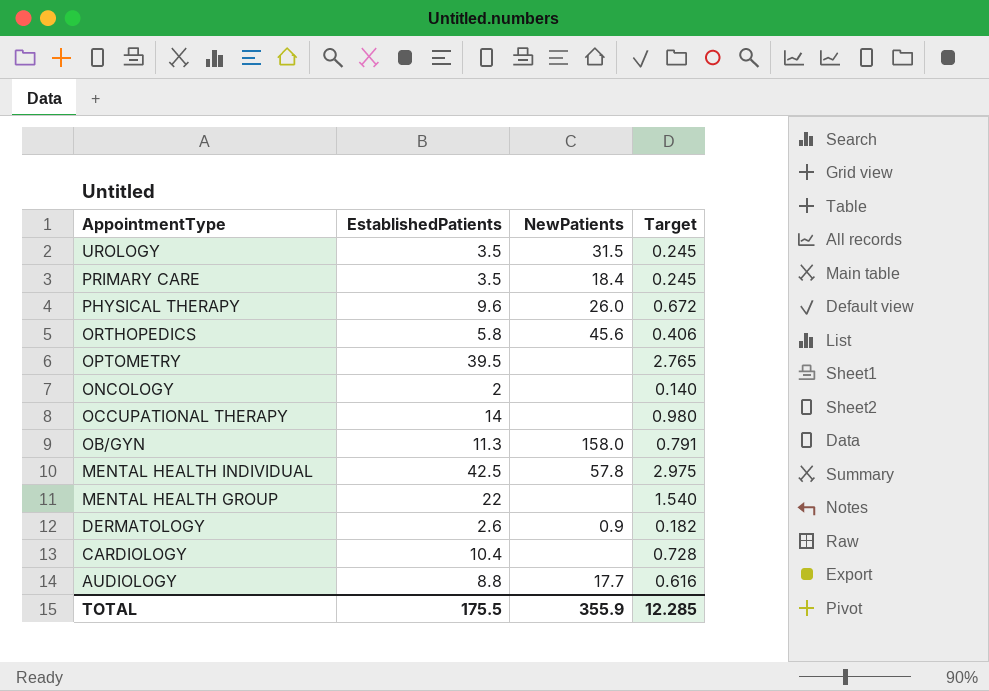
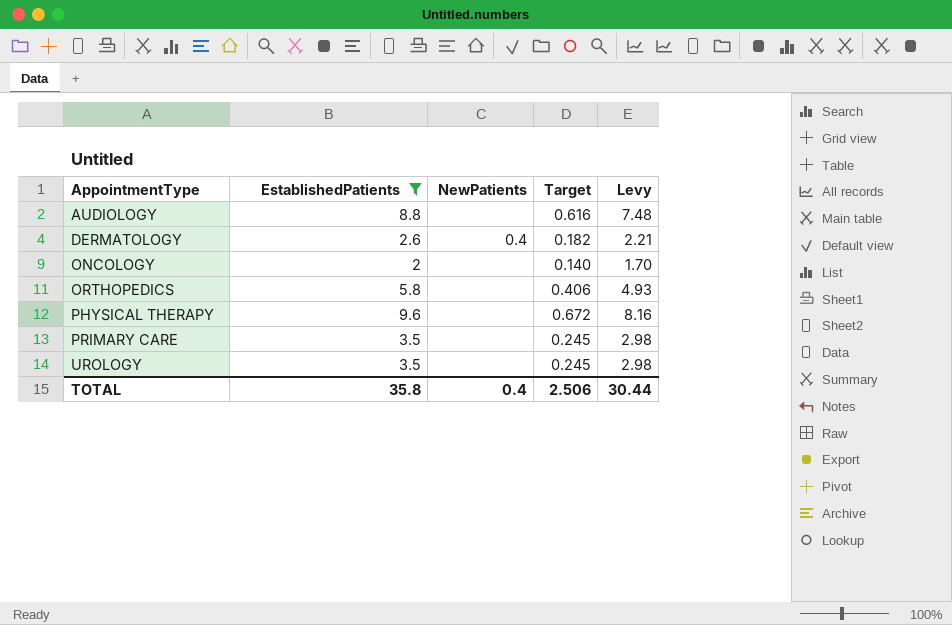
filter: none -> EstablishedPatients <= 9.6
row order: AppointmentType descending -> AppointmentType ascending
column Levy | formula: none -> [EstablishedPatients] * 0.85
AUDIOLOGY | NewPatients: 17.7 -> none
DERMATOLOGY | NewPatients: 0.9 -> 0.4
ORTHOPEDICS | NewPatients: 45.6 -> none
PHYSICAL THERAPY | NewPatients: 26.0 -> none
PRIMARY CARE | NewPatients: 18.4 -> none
UROLOGY | NewPatients: 31.5 -> none
TOTAL | EstablishedPatients: 175.5 -> 35.8
TOTAL | NewPatients: 355.9 -> 0.4
TOTAL | Target: 12.285 -> 2.506

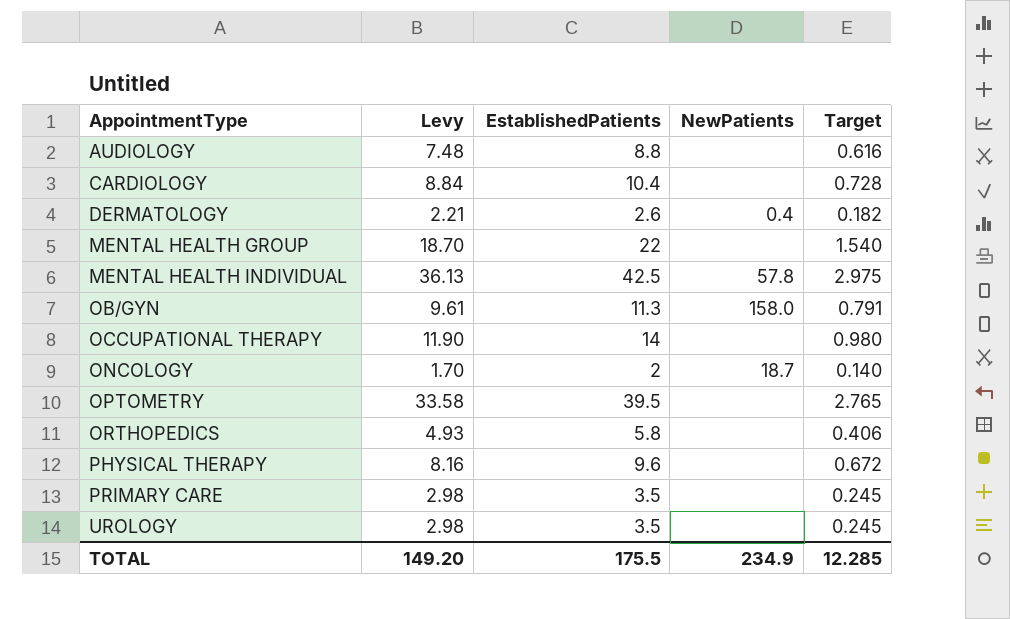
filter: EstablishedPatients <= 9.6 -> none
column Levy | position: 5 -> 2
ONCOLOGY | NewPatients: none -> 18.7
TOTAL | Levy: 30.44 -> 149.20
TOTAL | EstablishedPatients: 35.8 -> 175.5
TOTAL | NewPatients: 0.4 -> 234.9
TOTAL | Target: 2.506 -> 12.285

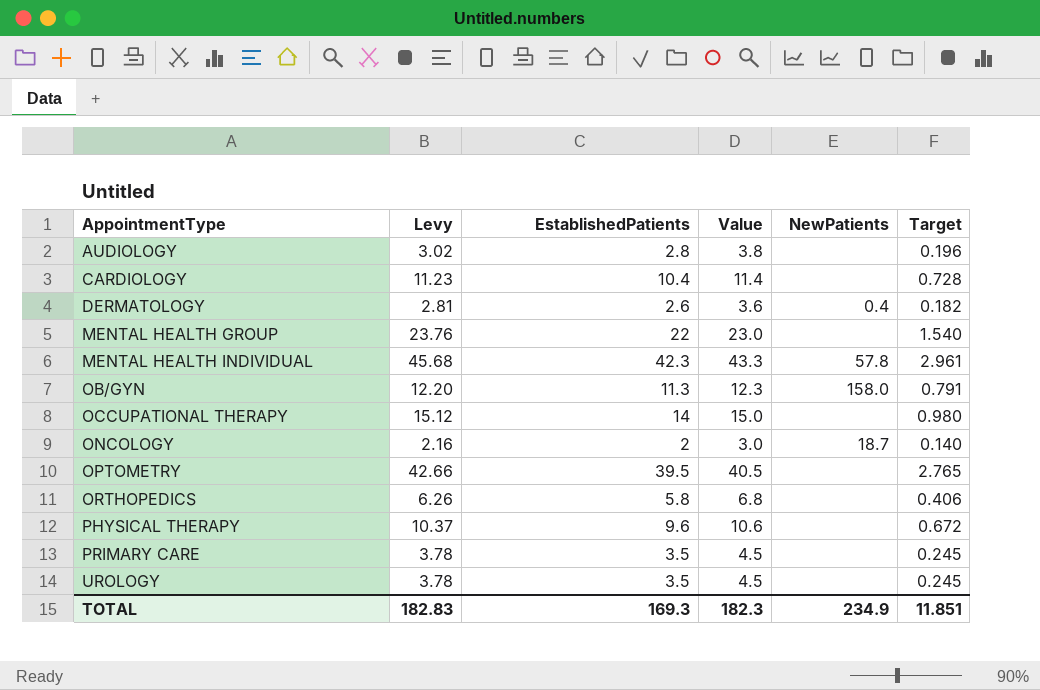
column Levy | formula: [EstablishedPatients] * 0.85 -> [EstablishedPatients] * 1.08
column Value | formula: none -> [EstablishedPatients] + 1
AUDIOLOGY | EstablishedPatients: 8.8 -> 2.8
AUDIOLOGY | Target: 0.616 -> 0.196
MENTAL HEALTH INDIVIDUAL | EstablishedPatients: 42.5 -> 42.3
MENTAL HEALTH INDIVIDUAL | Target: 2.975 -> 2.961
TOTAL | Levy: 149.20 -> 182.83
TOTAL | EstablishedPatients: 175.5 -> 169.3
TOTAL | Target: 12.285 -> 11.851

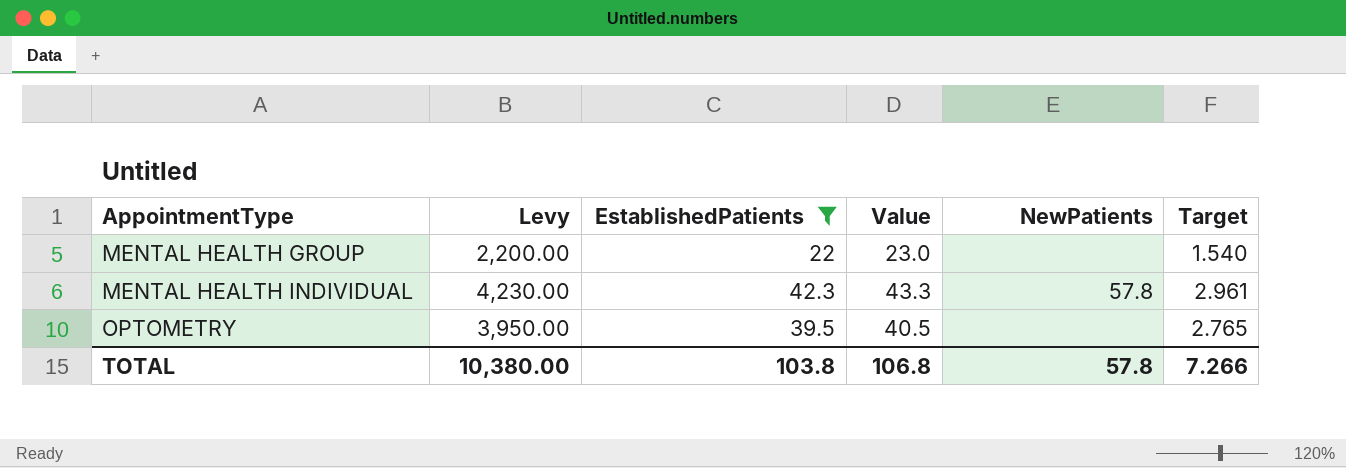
filter: none -> EstablishedPatients >= 22
column Levy | formula: [EstablishedPatients] * 1.08 -> [EstablishedPatients] * 100
TOTAL | Levy: 182.83 -> 10,380.00
TOTAL | EstablishedPatients: 169.3 -> 103.8
TOTAL | Value: 182.3 -> 106.8
TOTAL | NewPatients: 234.9 -> 57.8
TOTAL | Target: 11.851 -> 7.266

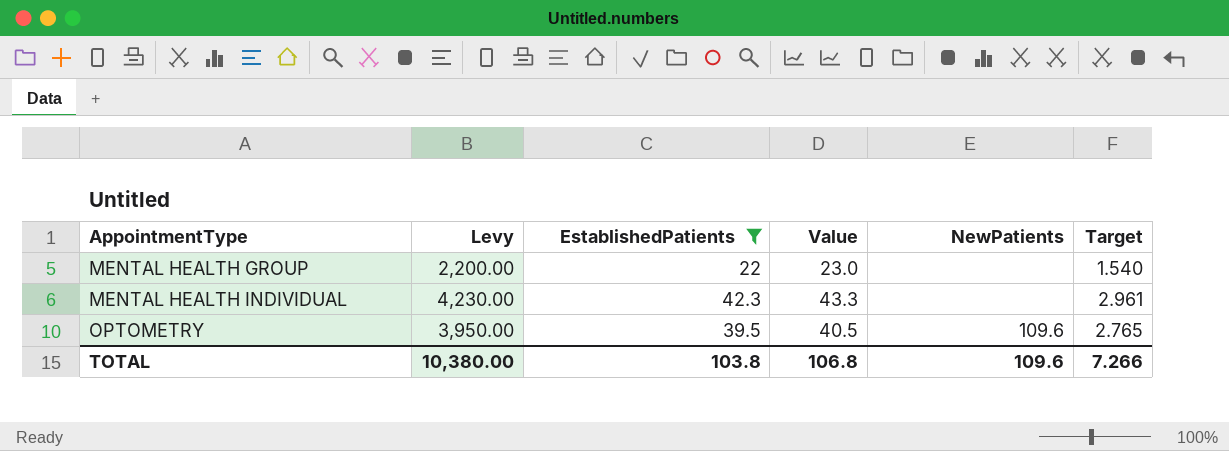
MENTAL HEALTH INDIVIDUAL | NewPatients: 57.8 -> none
OPTOMETRY | NewPatients: none -> 109.6
TOTAL | NewPatients: 57.8 -> 109.6

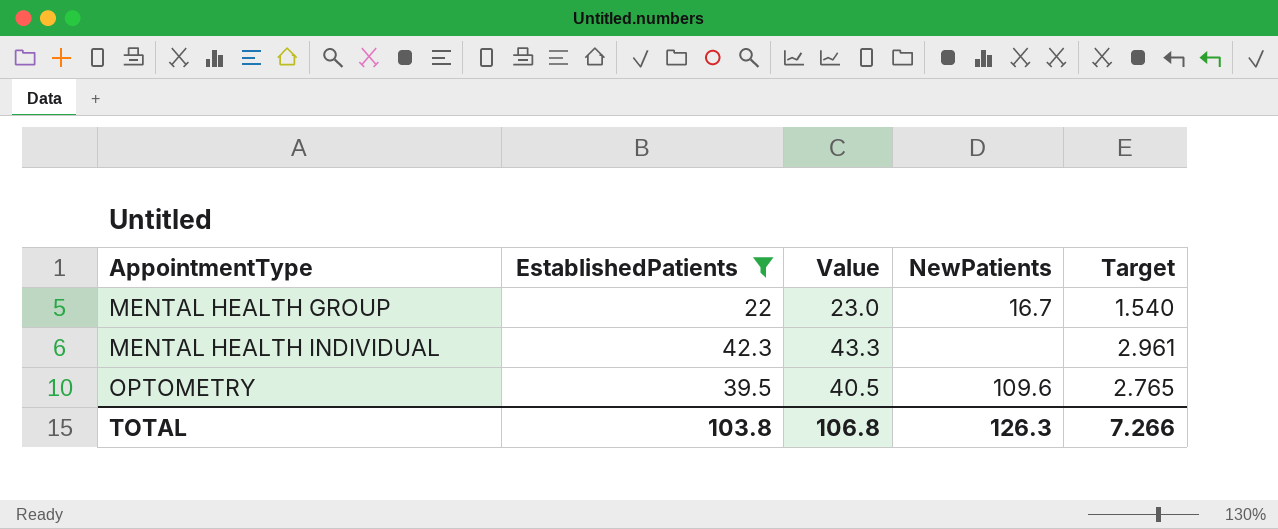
column Levy | formula: [EstablishedPatients] * 100 -> none
MENTAL HEALTH GROUP | NewPatients: none -> 16.7
TOTAL | NewPatients: 109.6 -> 126.3

